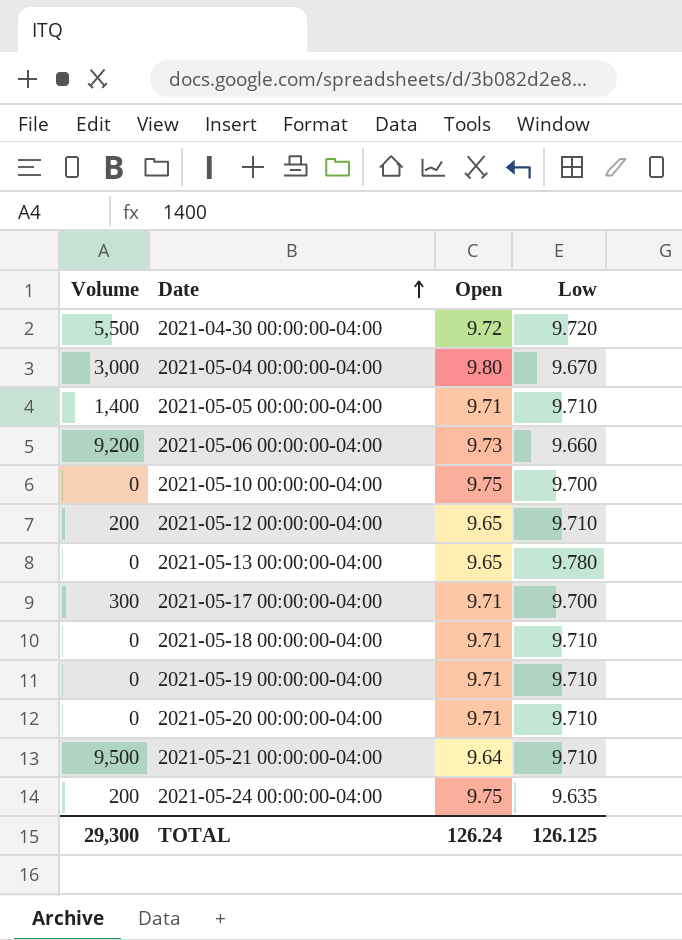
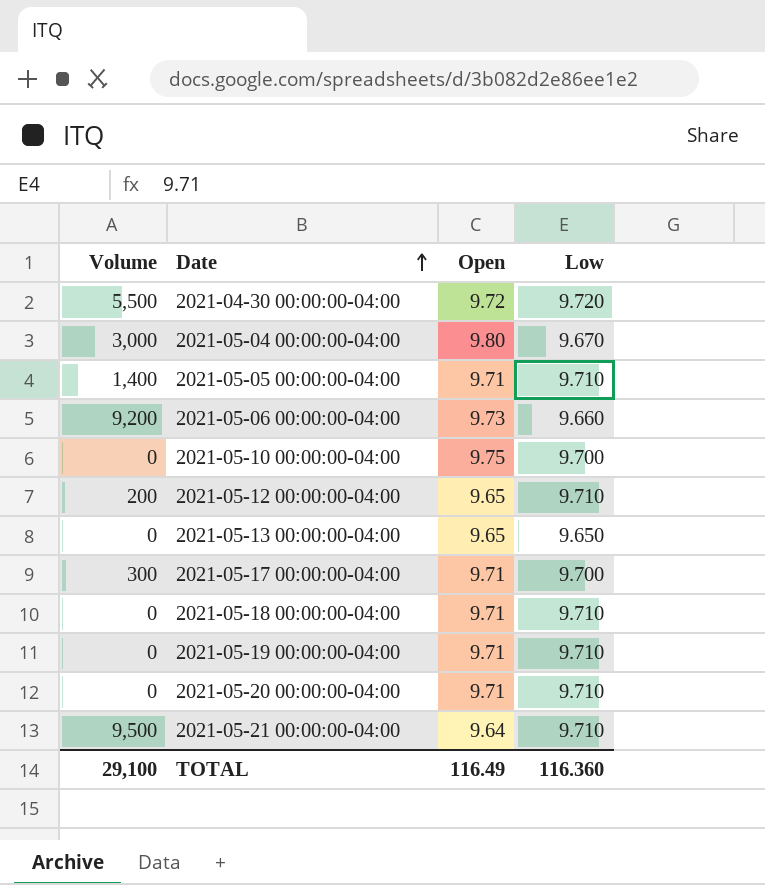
row 2021-05-24 00:00:00-04:00: 200 | 9.75 | 9.635 -> none
2021-05-13 00:00:00-04:00 | Low: 9.780 -> 9.650
TOTAL | Volume: 29,300 -> 29,100
TOTAL | Open: 126.24 -> 116.49
TOTAL | Low: 126.125 -> 116.360

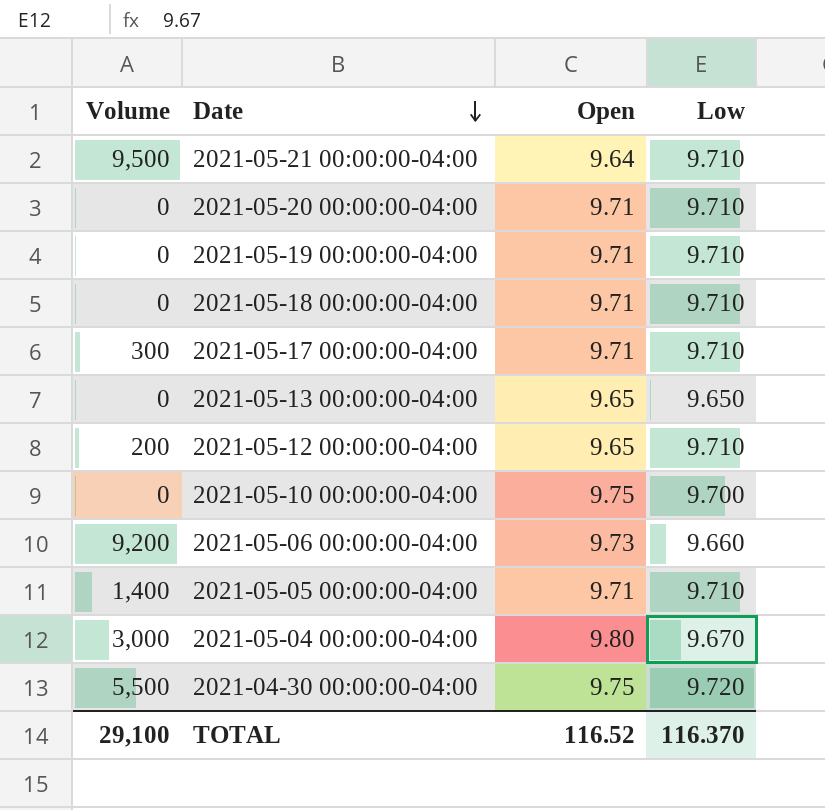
row order: Date ascending -> Date descending
2021-05-17 00:00:00-04:00 | Low: 9.700 -> 9.710
2021-04-30 00:00:00-04:00 | Open: 9.72 -> 9.75
TOTAL | Open: 116.49 -> 116.52
TOTAL | Low: 116.360 -> 116.370

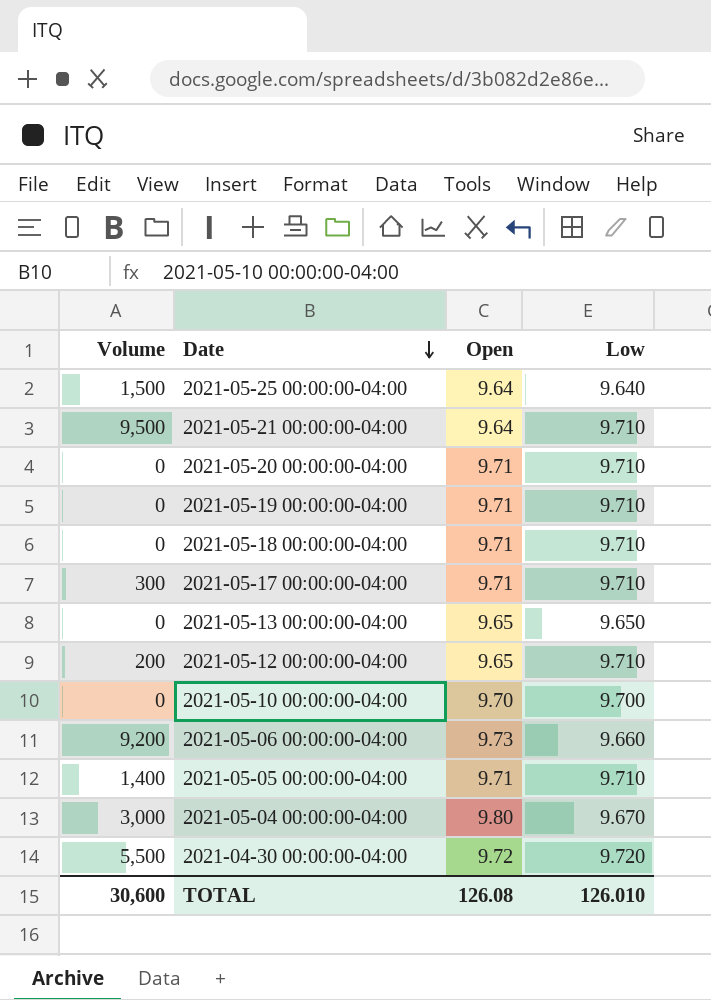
row 2021-05-25 00:00:00-04:00: none -> 1,500 | 9.64 | 9.640
2021-05-10 00:00:00-04:00 | Open: 9.75 -> 9.70
2021-04-30 00:00:00-04:00 | Open: 9.75 -> 9.72
TOTAL | Volume: 29,100 -> 30,600
TOTAL | Open: 116.52 -> 126.08
TOTAL | Low: 116.370 -> 126.010

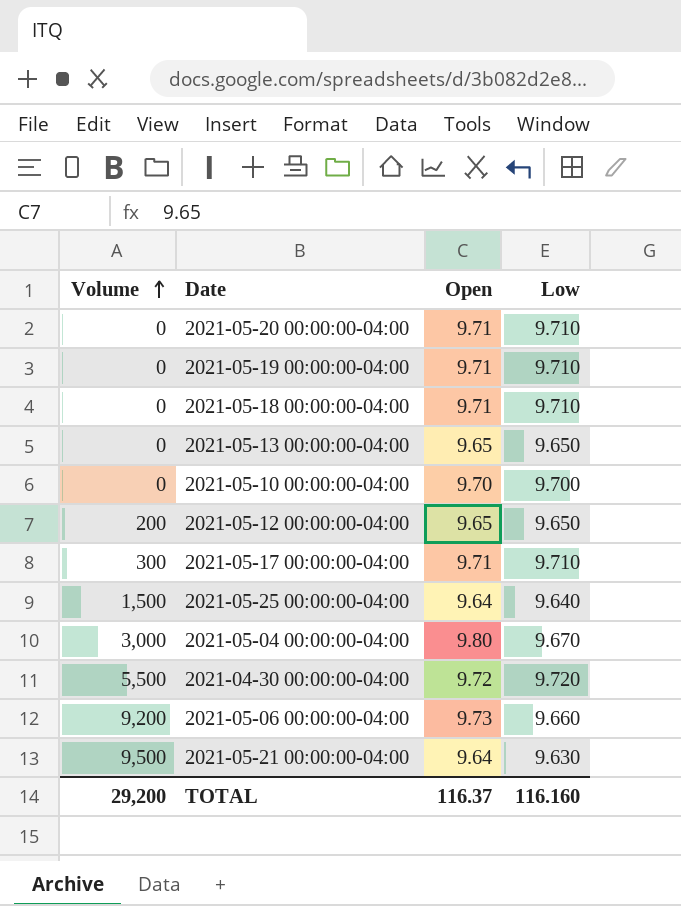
row order: Date descending -> Volume ascending
row 2021-05-05 00:00:00-04:00: 1,400 | 9.71 | 9.710 -> none
2021-05-12 00:00:00-04:00 | Low: 9.710 -> 9.650
2021-05-21 00:00:00-04:00 | Low: 9.710 -> 9.630
TOTAL | Volume: 30,600 -> 29,200
TOTAL | Open: 126.08 -> 116.37
TOTAL | Low: 126.010 -> 116.160

